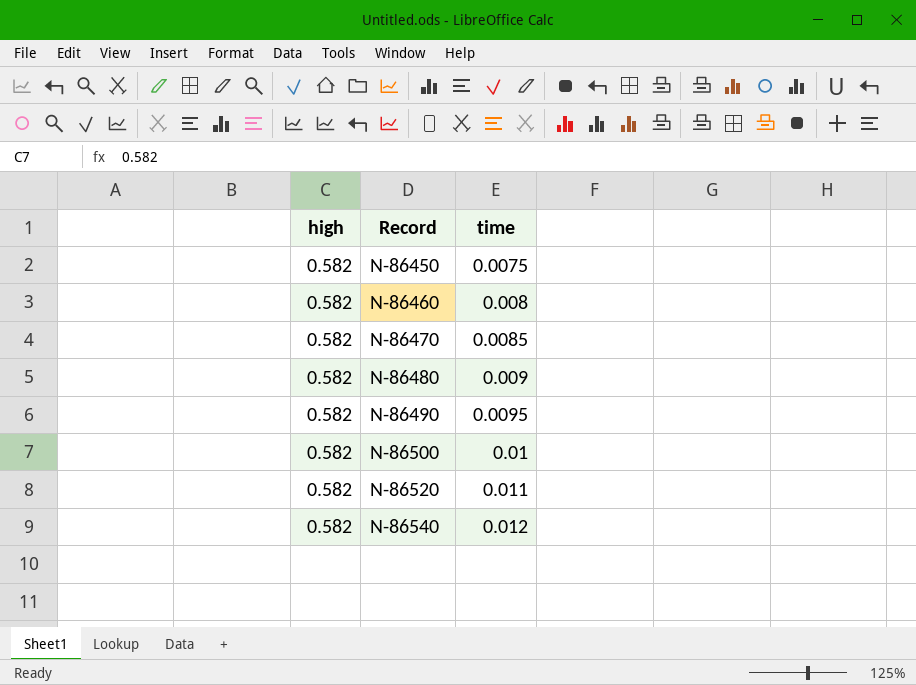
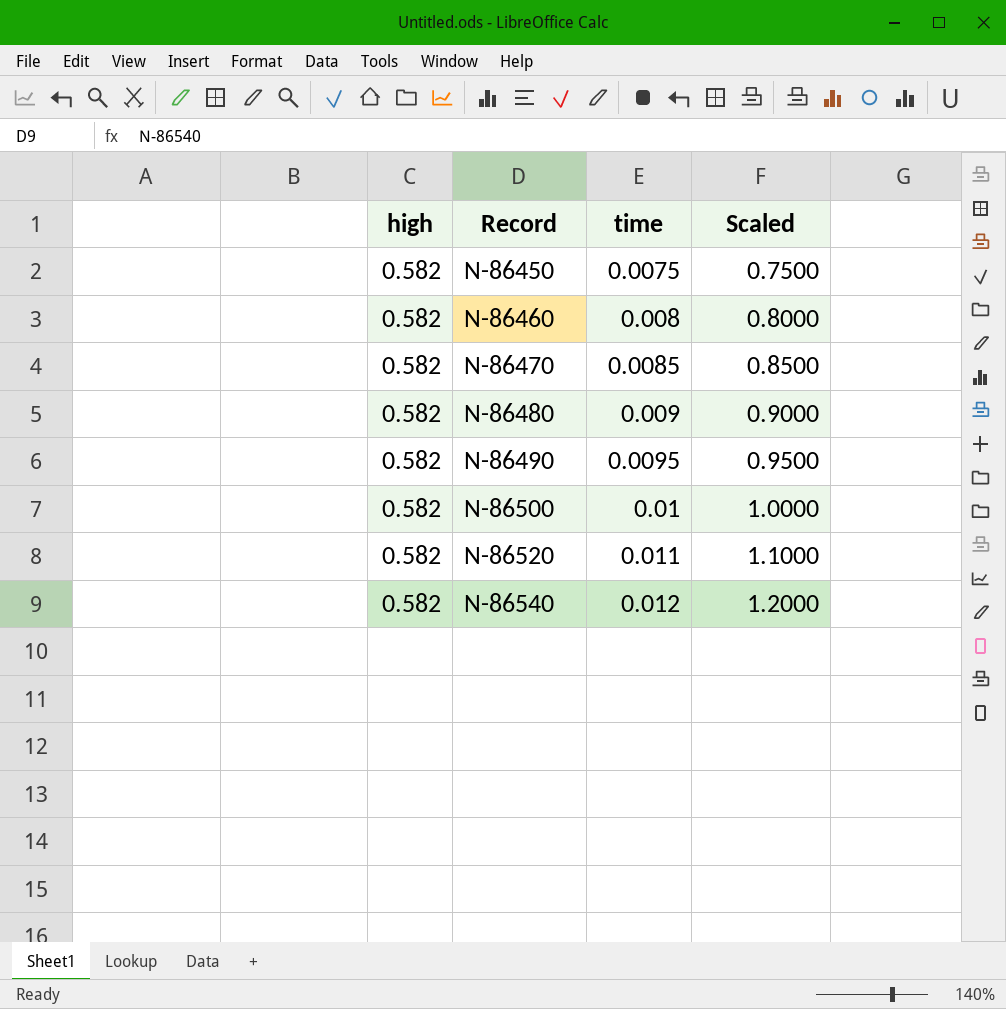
column Scaled | formula: none -> [time] * 100

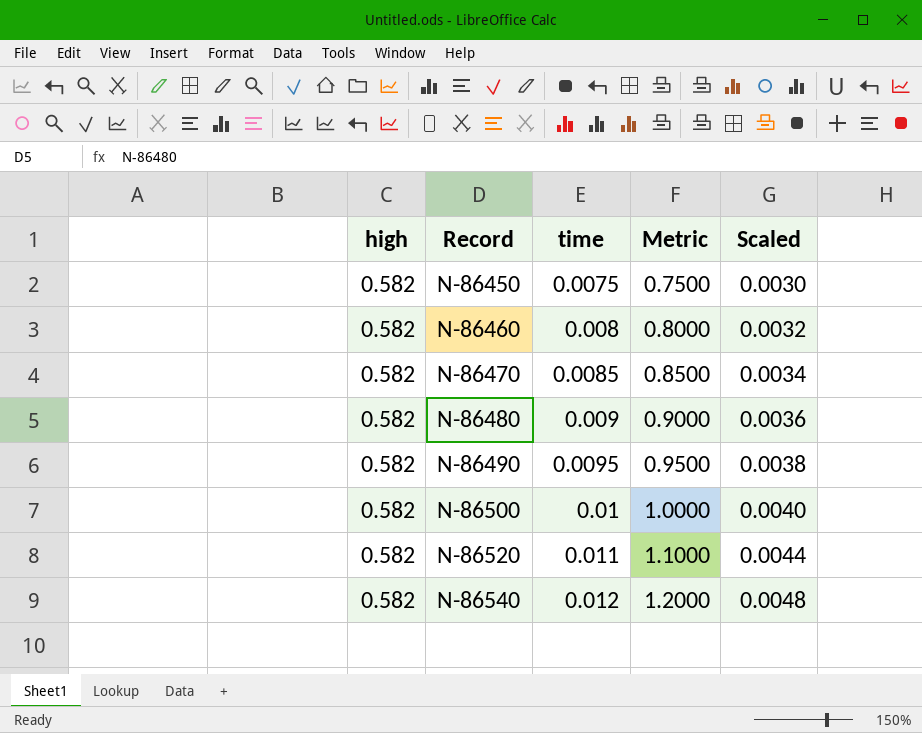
column Metric | formula: none -> [time] * 100
column Scaled | formula: [time] * 100 -> [time] * 0.4

